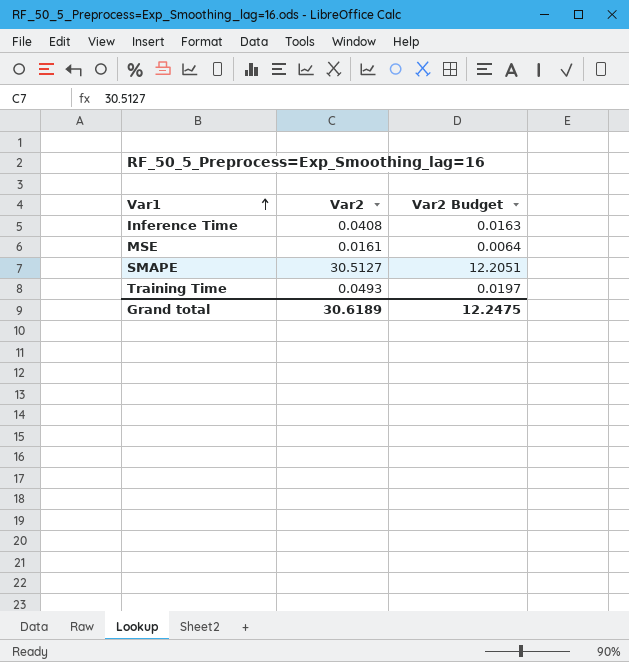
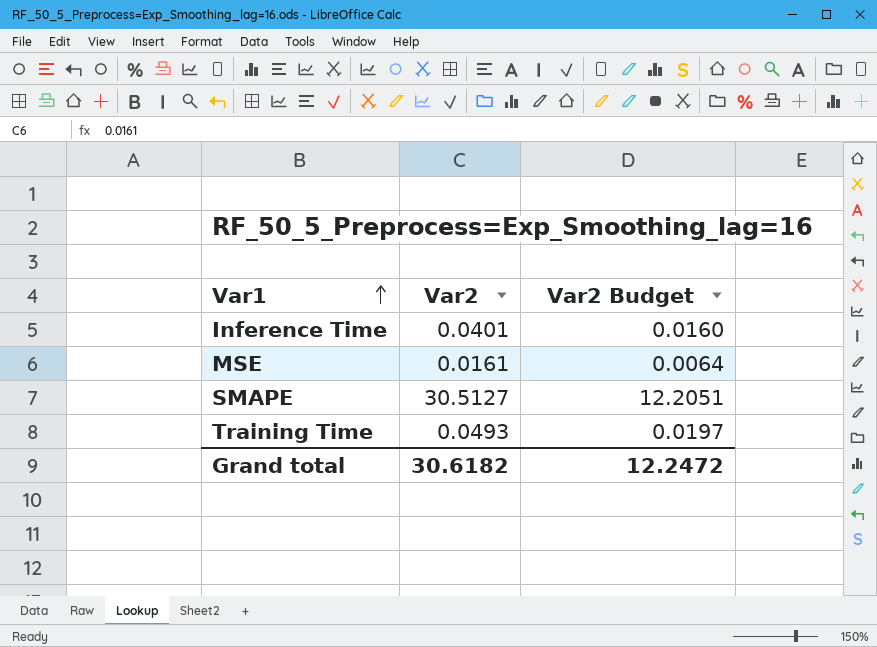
Inference Time | Var2: 0.0408 -> 0.0401
Inference Time | Var2 Budget: 0.0163 -> 0.0160
Grand total | Var2: 30.6189 -> 30.6182
Grand total | Var2 Budget: 12.2475 -> 12.2472

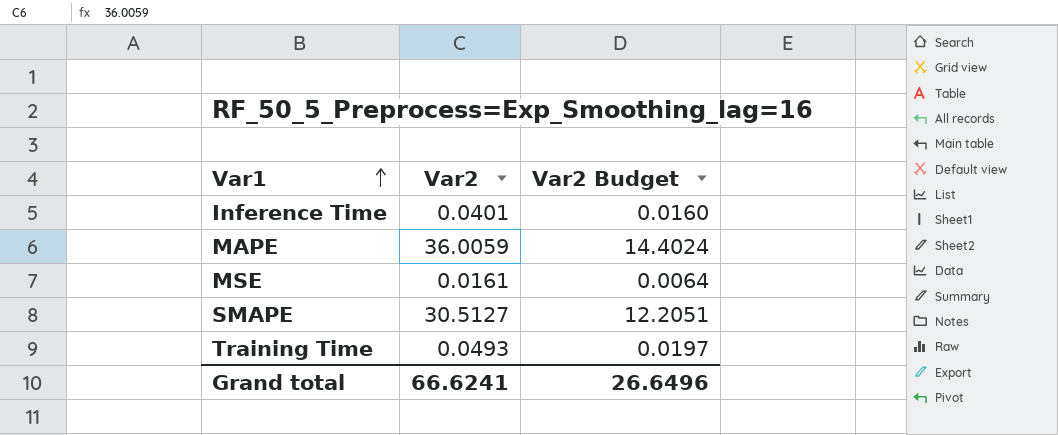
row MAPE: none -> 36.0059 | 14.4024
Grand total | Var2: 30.6182 -> 66.6241
Grand total | Var2 Budget: 12.2472 -> 26.6496

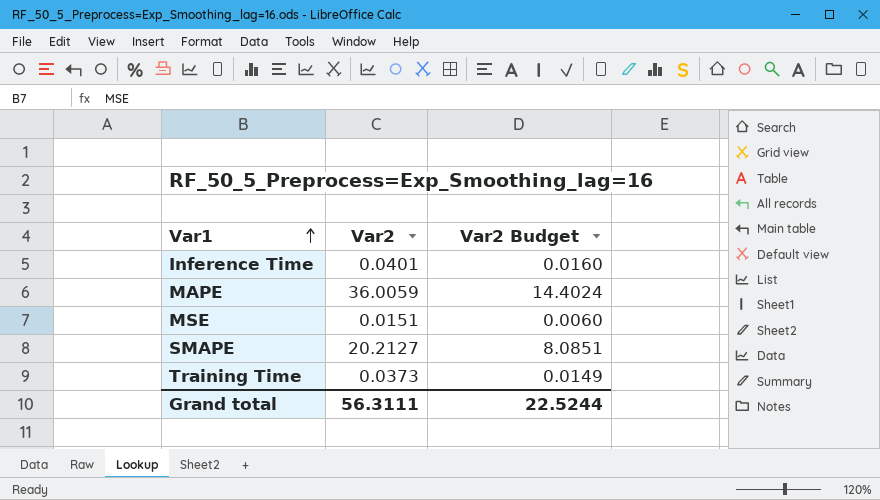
MSE | Var2: 0.0161 -> 0.0151
MSE | Var2 Budget: 0.0064 -> 0.0060
SMAPE | Var2: 30.5127 -> 20.2127
SMAPE | Var2 Budget: 12.2051 -> 8.0851
Training Time | Var2: 0.0493 -> 0.0373
Training Time | Var2 Budget: 0.0197 -> 0.0149
Grand total | Var2: 66.6241 -> 56.3111
Grand total | Var2 Budget: 26.6496 -> 22.5244

